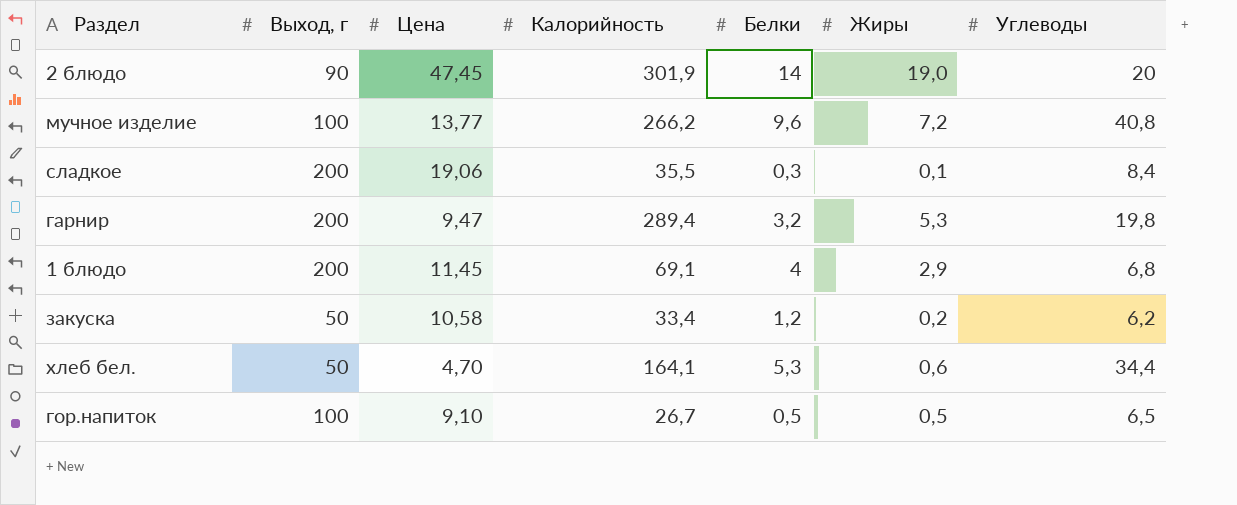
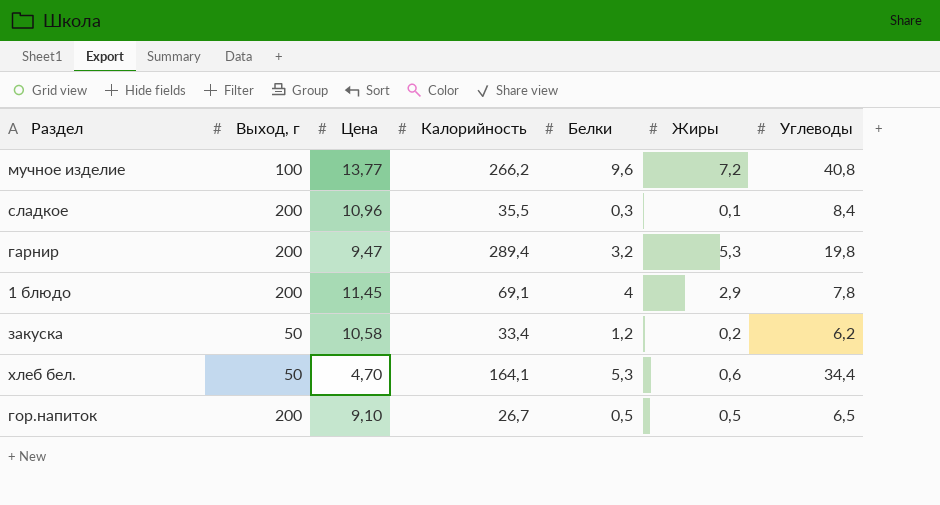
row 2 блюдо: 90 | 47,45 | 301,9 | 14 | 19,0 | 20 -> none
сладкое | Цена: 19,06 -> 10,96
1 блюдо | Углеводы: 6,8 -> 7,8
гор.напиток | Выход, г: 100 -> 200

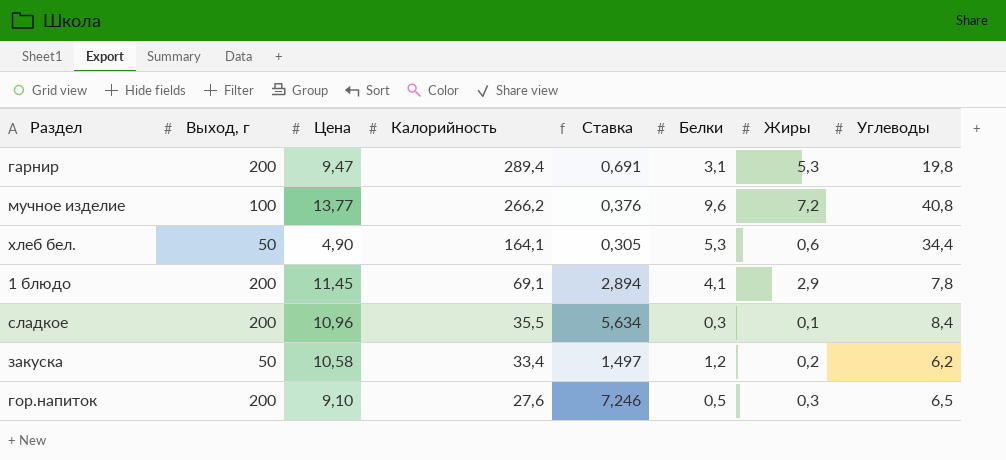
row order: none -> Калорийность descending
column Ставка | formula: none -> [Выход, г] / [Калорийность]
гарнир | Белки: 3,2 -> 3,1
хлеб бел. | Цена: 4,70 -> 4,90
1 блюдо | Белки: 4 -> 4,1
гор.напиток | Калорийность: 26,7 -> 27,6
гор.напиток | Жиры: 0,5 -> 0,3

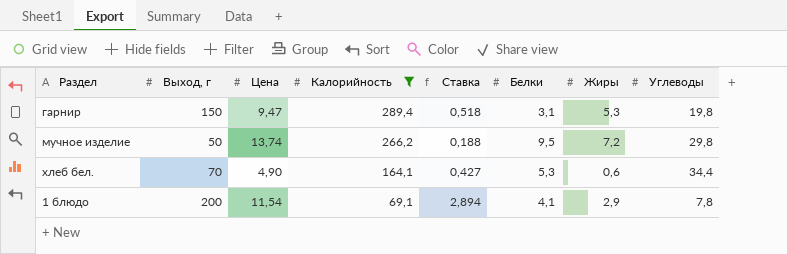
filter: none -> Калорийность >= 69,1
гарнир | Выход, г: 200 -> 150
гарнир | Ставка: 0,691 -> 0,518
мучное изделие | Выход, г: 100 -> 50
мучное изделие | Цена: 13,77 -> 13,74
мучное изделие | Ставка: 0,376 -> 0,188
мучное изделие | Белки: 9,6 -> 9,5
мучное изделие | Углеводы: 40,8 -> 29,8
хлеб бел. | Выход, г: 50 -> 70
хлеб бел. | Ставка: 0,305 -> 0,427
1 блюдо | Цена: 11,45 -> 11,54

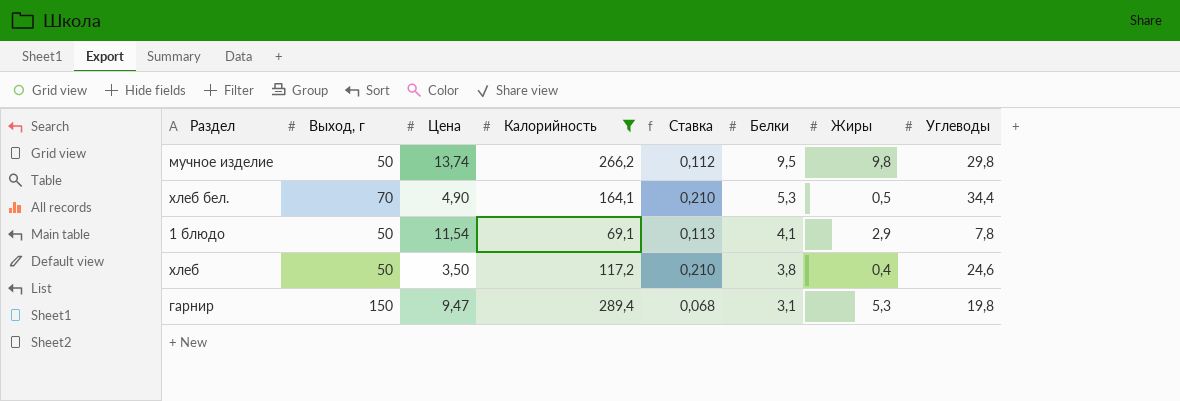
row order: Калорийность descending -> Белки descending
column Ставка | formula: [Выход, г] / [Калорийность] -> [Углеводы] / [Калорийность]
мучное изделие | Жиры: 7,2 -> 9,8
хлеб бел. | Жиры: 0,6 -> 0,5
1 блюдо | Выход, г: 200 -> 50
row хлеб: none -> 50 | 3,50 | 117,2 | 0,210 | 3,8 | 0,4 | 24,6

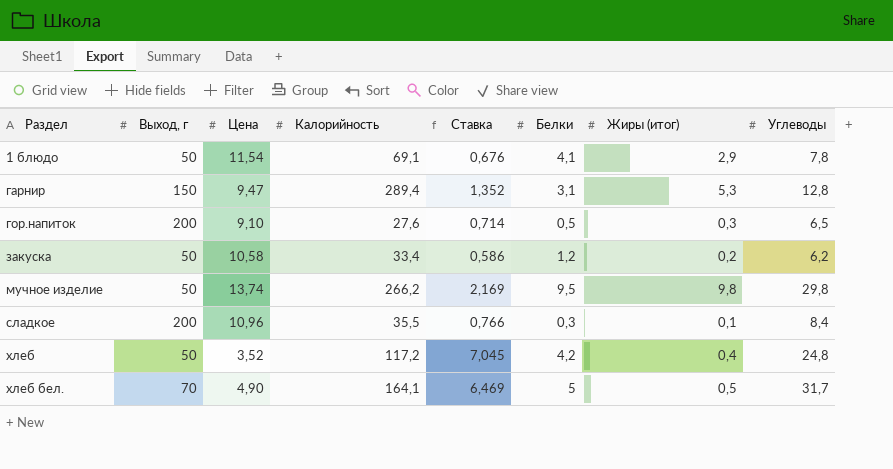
filter: Калорийность >= 69,1 -> none
row order: Белки descending -> Раздел ascending
column Ставка | formula: [Углеводы] / [Калорийность] -> [Углеводы] / [Цена]
column name: Жиры -> Жиры (итог)
гарнир | Углеводы: 19,8 -> 12,8
хлеб | Цена: 3,50 -> 3,52
хлеб | Белки: 3,8 -> 4,2
хлеб | Углеводы: 24,6 -> 24,8
хлеб бел. | Белки: 5,3 -> 5
хлеб бел. | Углеводы: 34,4 -> 31,7

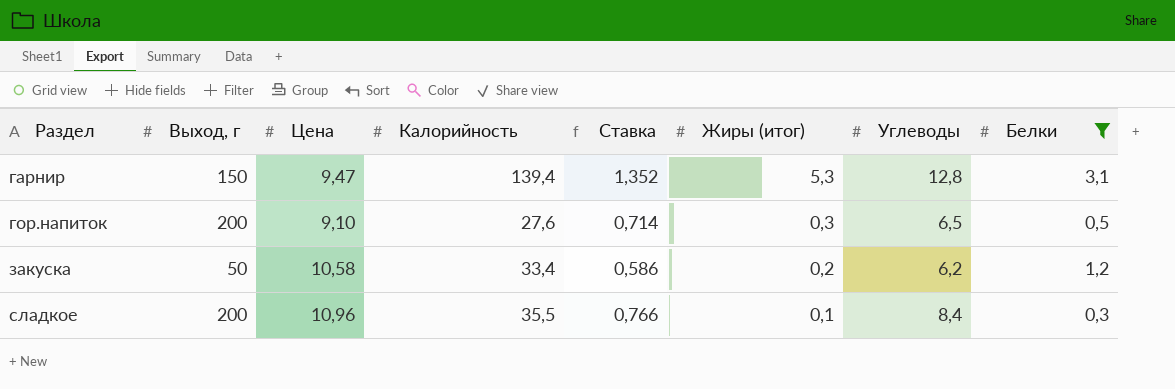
filter: none -> Белки <= 3,1
column Белки | position: 6 -> 8
гарнир | Калорийность: 289,4 -> 139,4

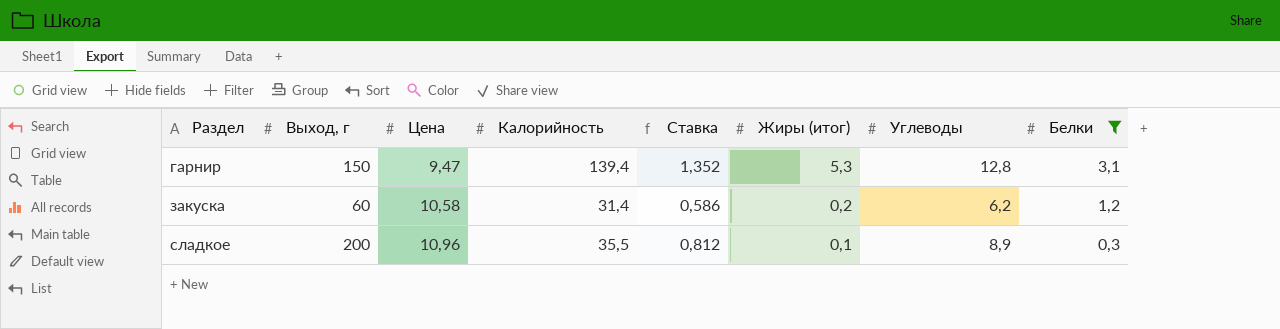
row гор.напиток: 200 | 9,10 | 27,6 | 0,714 | 0,3 | 6,5 | 0,5 -> none
закуска | Выход, г: 50 -> 60
закуска | Калорийность: 33,4 -> 31,4
сладкое | Ставка: 0,766 -> 0,812
сладкое | Углеводы: 8,4 -> 8,9

